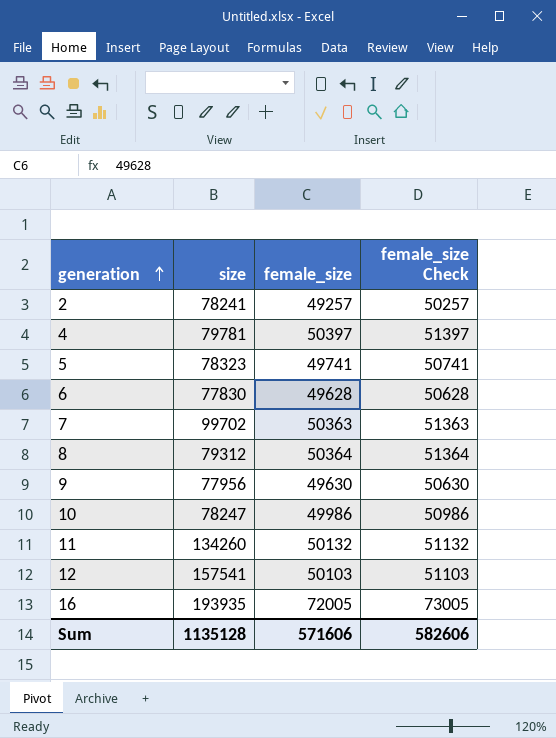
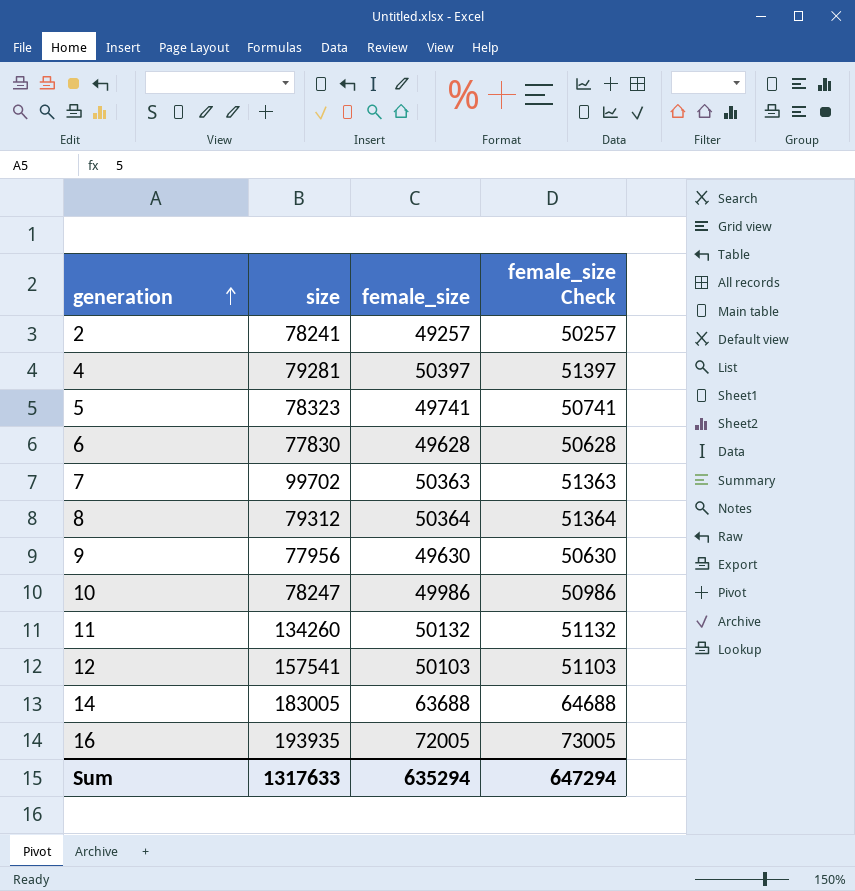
4 | size: 79781 -> 79281
row 14: none -> 183005 | 63688 | 64688
Sum | size: 1135128 -> 1317633
Sum | female_size: 571606 -> 635294
Sum | female_size Check: 582606 -> 647294

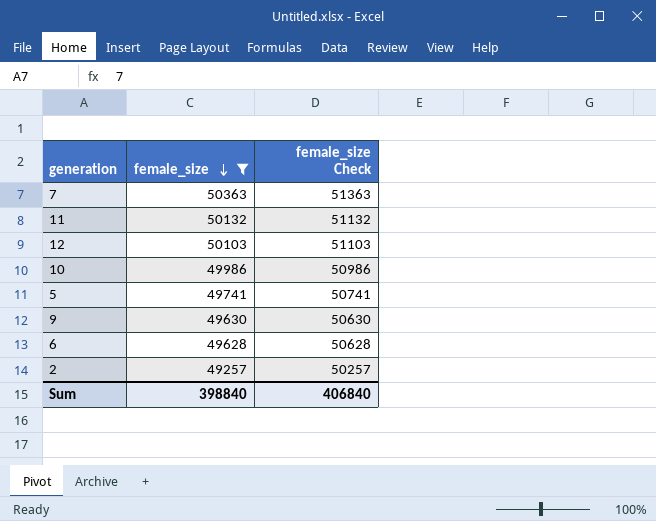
filter: none -> female_size <= 50363
row order: generation ascending -> female_size descending
column size | position: 2 -> none
Sum | female_size: 635294 -> 398840
Sum | female_size Check: 647294 -> 406840

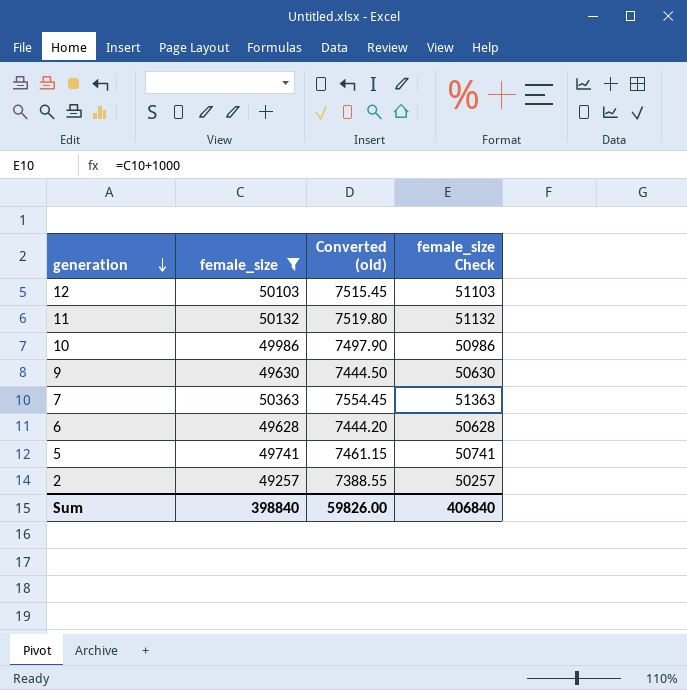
row order: female_size descending -> generation descending
column Converted (old) | formula: none -> [female_size] * 0.15

